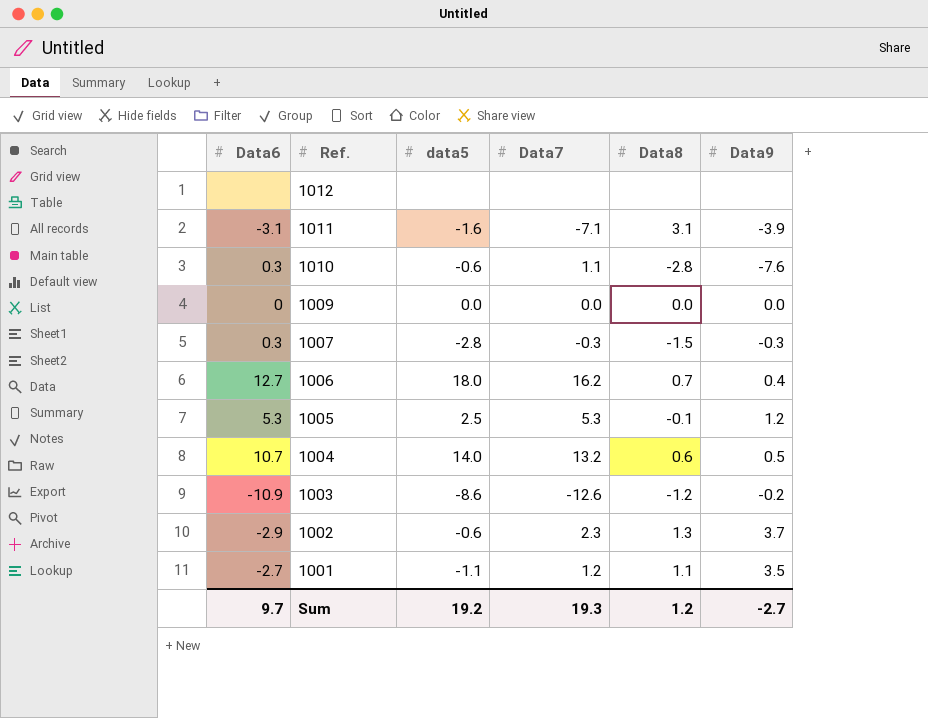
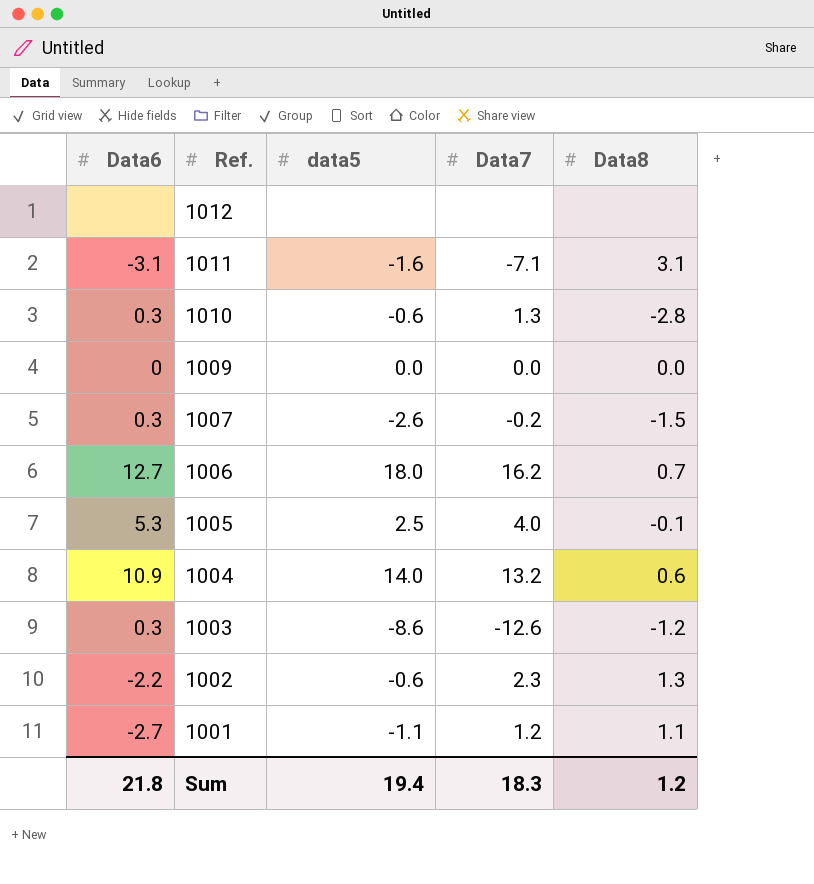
column Data9 | position: 6 -> none
1010 | Data7: 1.1 -> 1.3
1007 | data5: -2.8 -> -2.6
1007 | Data7: -0.3 -> -0.2
1005 | Data7: 5.3 -> 4.0
1004 | Data6: 10.7 -> 10.9
1003 | Data6: -10.9 -> 0.3
1002 | Data6: -2.9 -> -2.2
Sum | Data6: 9.7 -> 21.8
Sum | data5: 19.2 -> 19.4
Sum | Data7: 19.3 -> 18.3

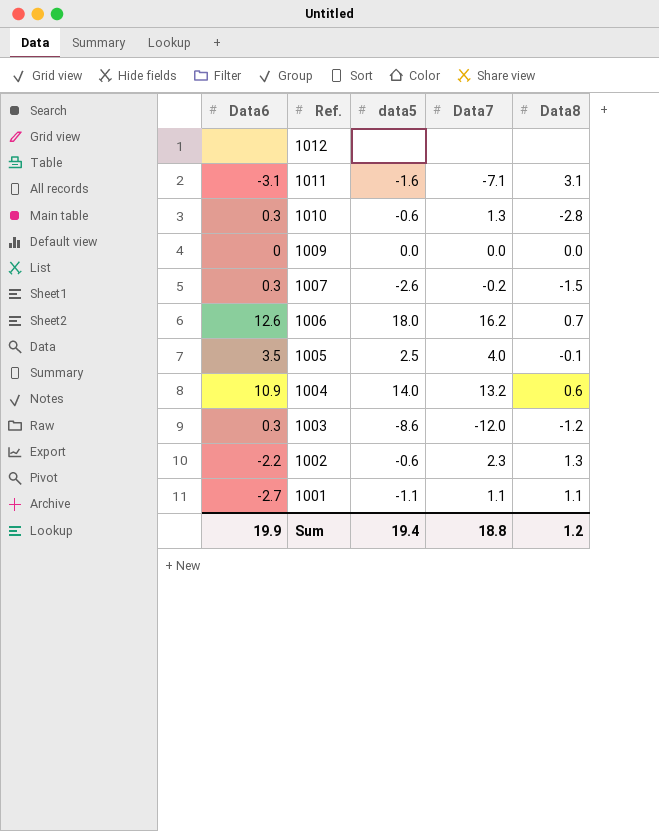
1006 | Data6: 12.7 -> 12.6
1005 | Data6: 5.3 -> 3.5
1003 | Data7: -12.6 -> -12.0
1001 | Data7: 1.2 -> 1.1
Sum | Data6: 21.8 -> 19.9
Sum | Data7: 18.3 -> 18.8

